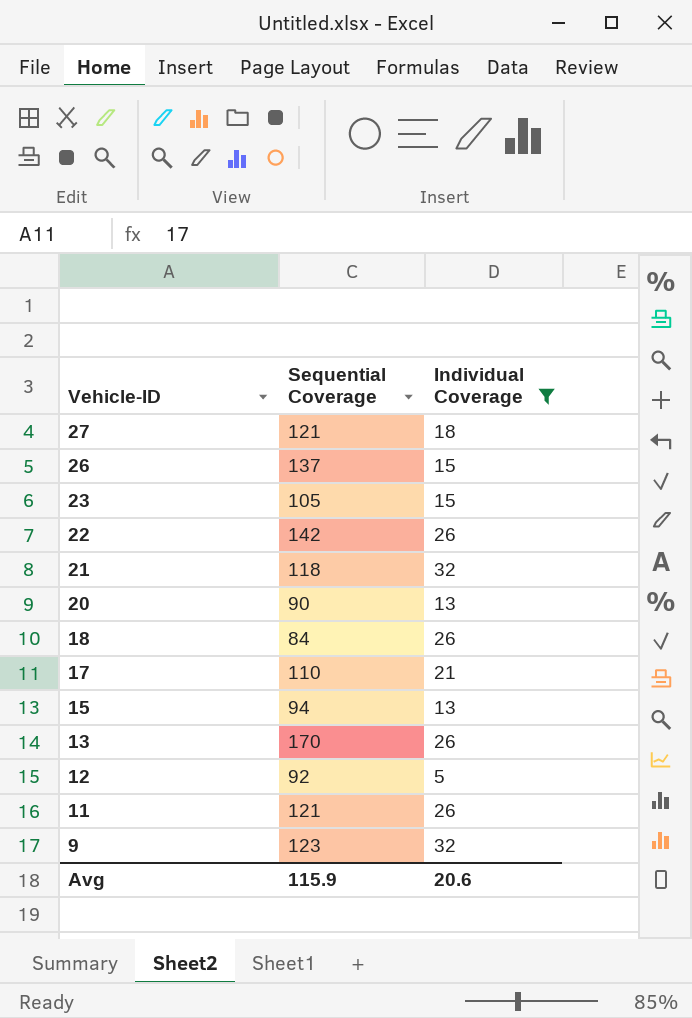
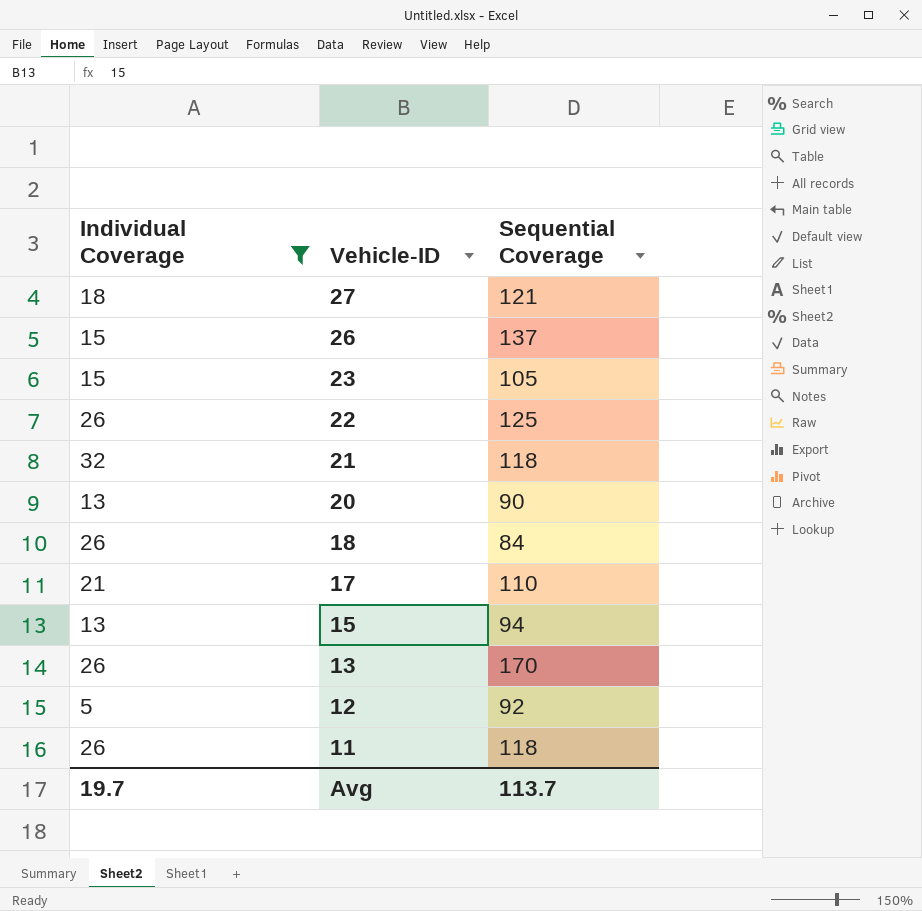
column Individual Coverage | position: 3 -> 1
row 9: 123 | 32 -> none
22 | Sequential Coverage: 142 -> 125
11 | Sequential Coverage: 121 -> 118
Avg | Individual Coverage: 20.6 -> 19.7
Avg | Sequential Coverage: 115.9 -> 113.7

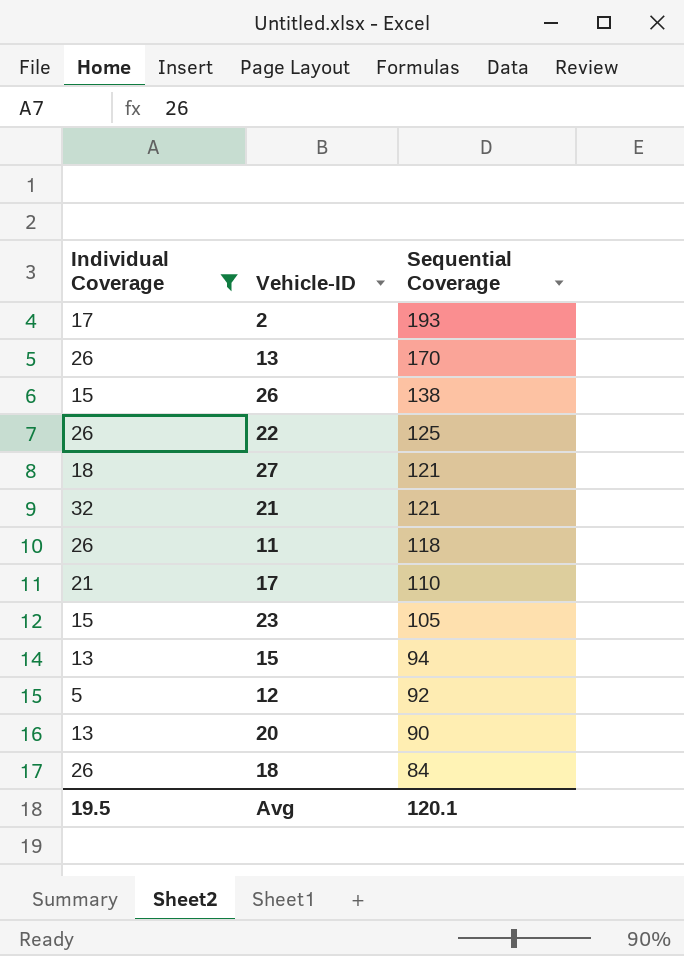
row order: Vehicle-ID descending -> Sequential Coverage descending
row 2: none -> 17 | 193
26 | Sequential Coverage: 137 -> 138
21 | Sequential Coverage: 118 -> 121
Avg | Individual Coverage: 19.7 -> 19.5
Avg | Sequential Coverage: 113.7 -> 120.1

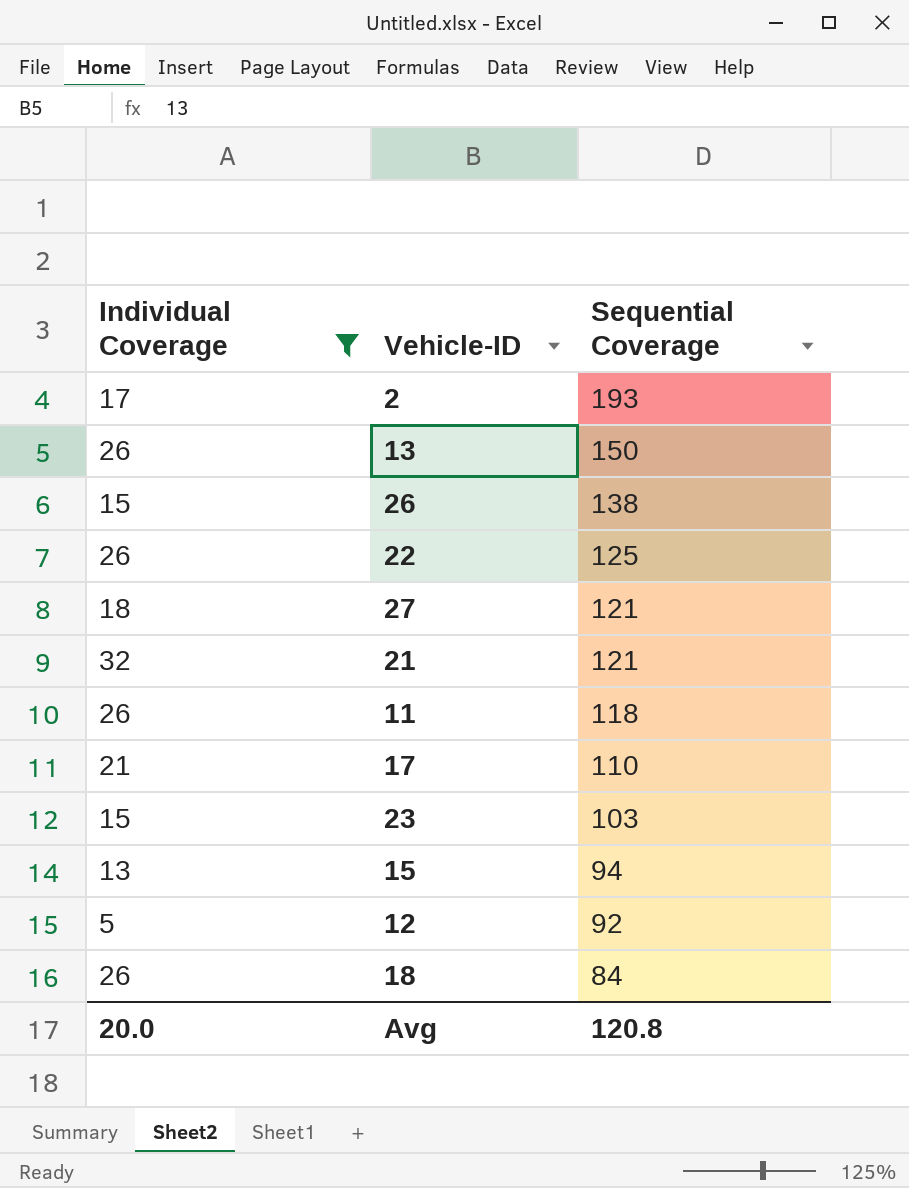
row 20: 13 | 90 -> none
13 | Sequential Coverage: 170 -> 150
23 | Sequential Coverage: 105 -> 103
Avg | Individual Coverage: 19.5 -> 20.0
Avg | Sequential Coverage: 120.1 -> 120.8

